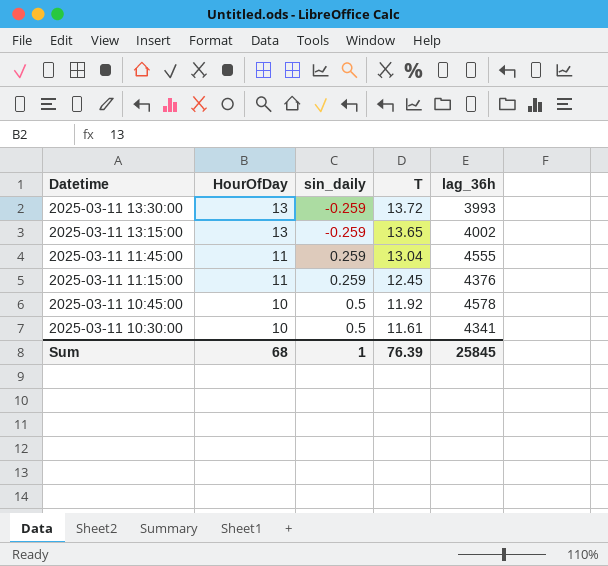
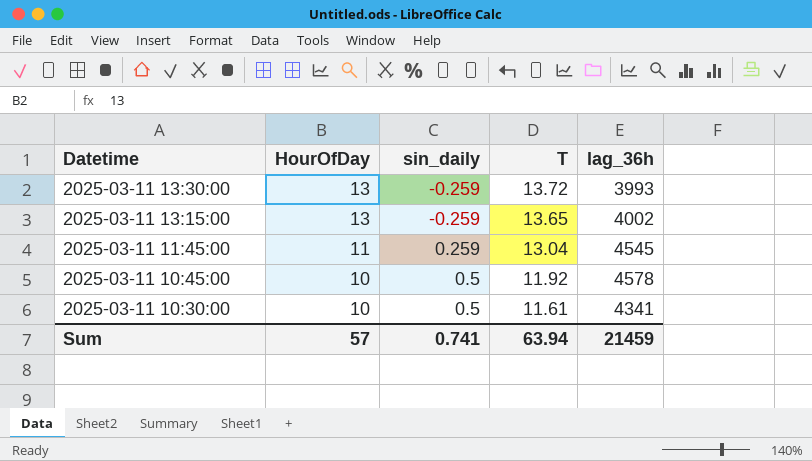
row 2025-03-11 11:15:00: 11 | 0.259 | 12.45 | 4376 -> none
2025-03-11 11:45:00 | lag_36h: 4555 -> 4545
Sum | HourOfDay: 68 -> 57
Sum | sin_daily: 1 -> 0.741
Sum | T: 76.39 -> 63.94
Sum | lag_36h: 25845 -> 21459

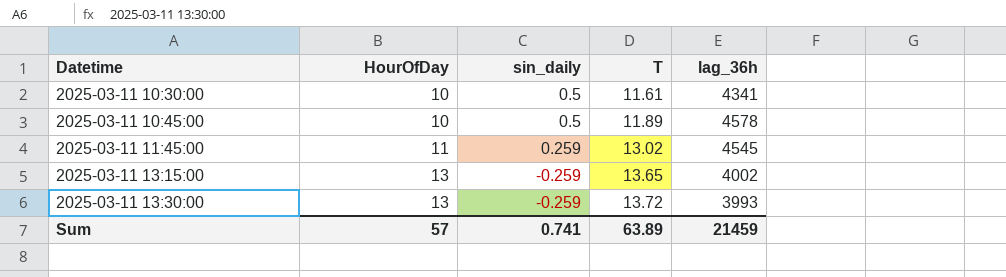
row order: Datetime descending -> Datetime ascending
2025-03-11 10:45:00 | T: 11.92 -> 11.89
2025-03-11 11:45:00 | T: 13.04 -> 13.02
Sum | T: 63.94 -> 63.89

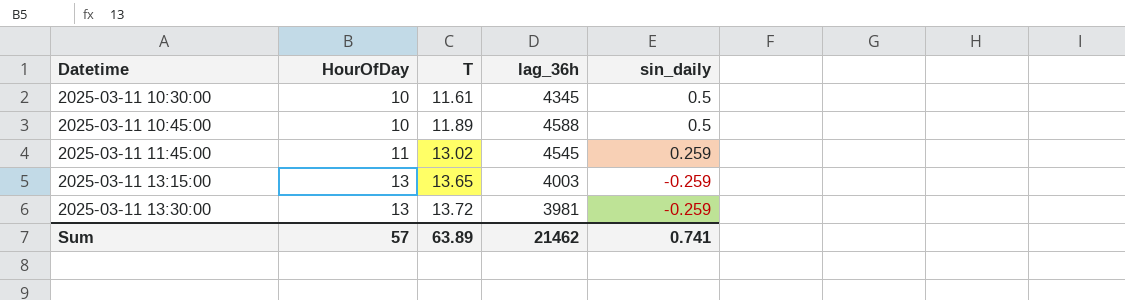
column sin_daily | position: 3 -> 5
2025-03-11 10:30:00 | lag_36h: 4341 -> 4345
2025-03-11 10:45:00 | lag_36h: 4578 -> 4588
2025-03-11 13:15:00 | lag_36h: 4002 -> 4003
2025-03-11 13:30:00 | lag_36h: 3993 -> 3981
Sum | lag_36h: 21459 -> 21462

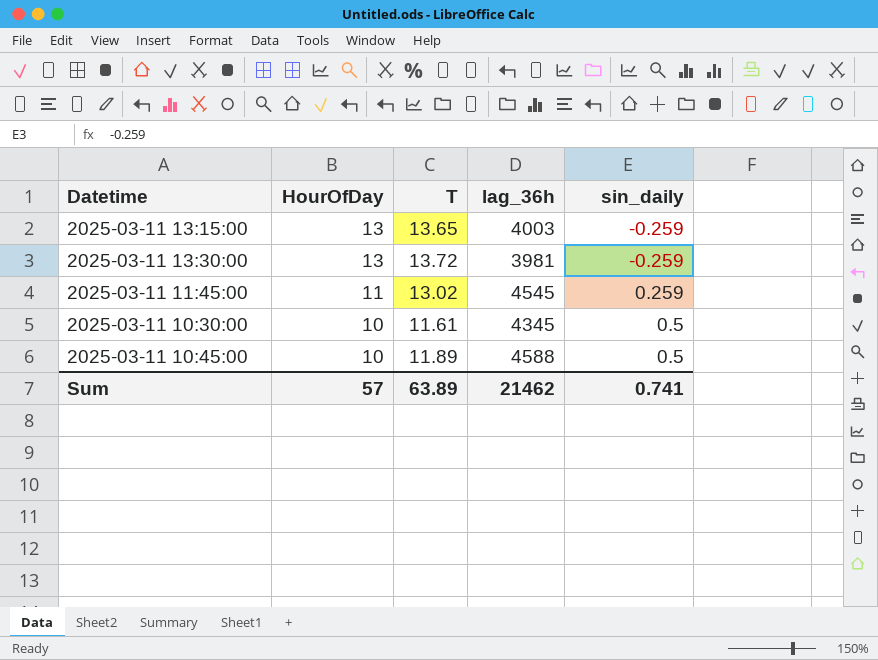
row order: Datetime ascending -> HourOfDay descending

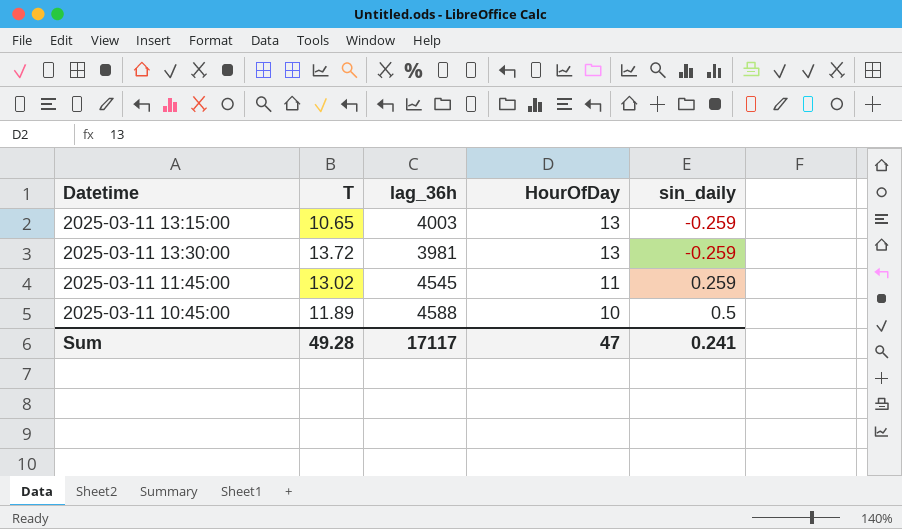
column HourOfDay | position: 2 -> 4
row 2025-03-11 10:30:00: 10 | 11.61 | 4345 | 0.5 -> none
2025-03-11 13:15:00 | T: 13.65 -> 10.65
Sum | T: 63.89 -> 49.28
Sum | lag_36h: 21462 -> 17117
Sum | HourOfDay: 57 -> 47
Sum | sin_daily: 0.741 -> 0.241

